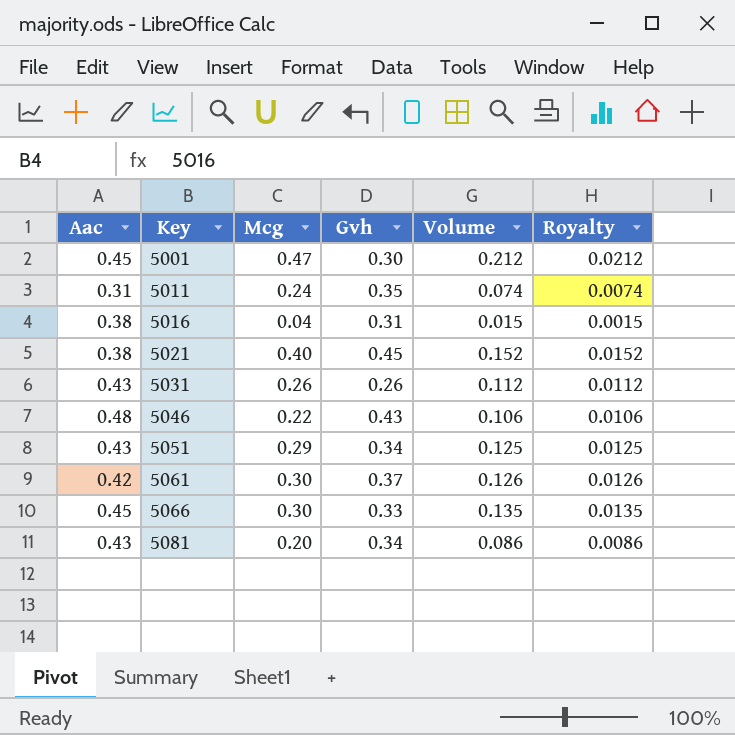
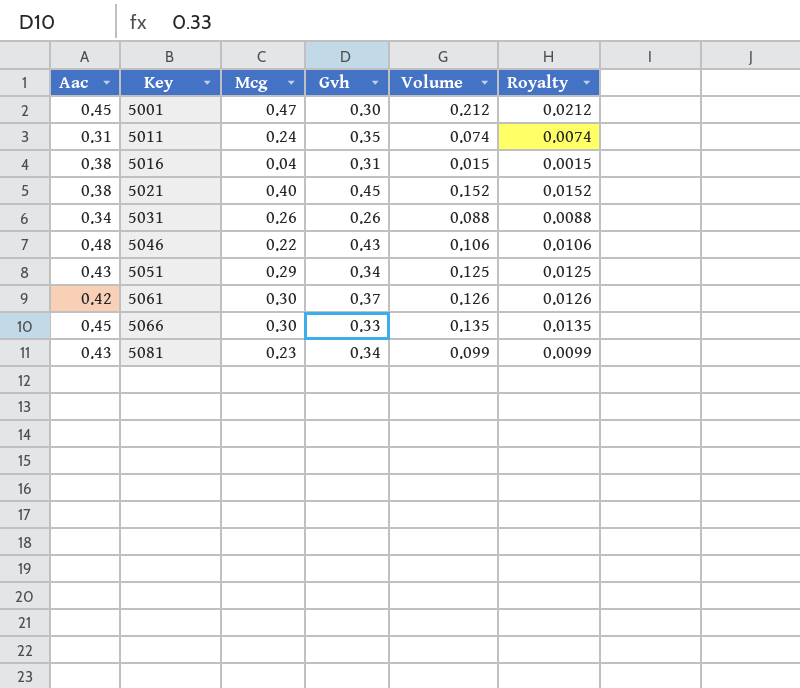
5031 | Aac: 0.43 -> 0.34
5031 | Volume: 0.112 -> 0.088
5031 | Royalty: 0.0112 -> 0.0088
5081 | Mcg: 0.20 -> 0.23
5081 | Volume: 0.086 -> 0.099
5081 | Royalty: 0.0086 -> 0.0099

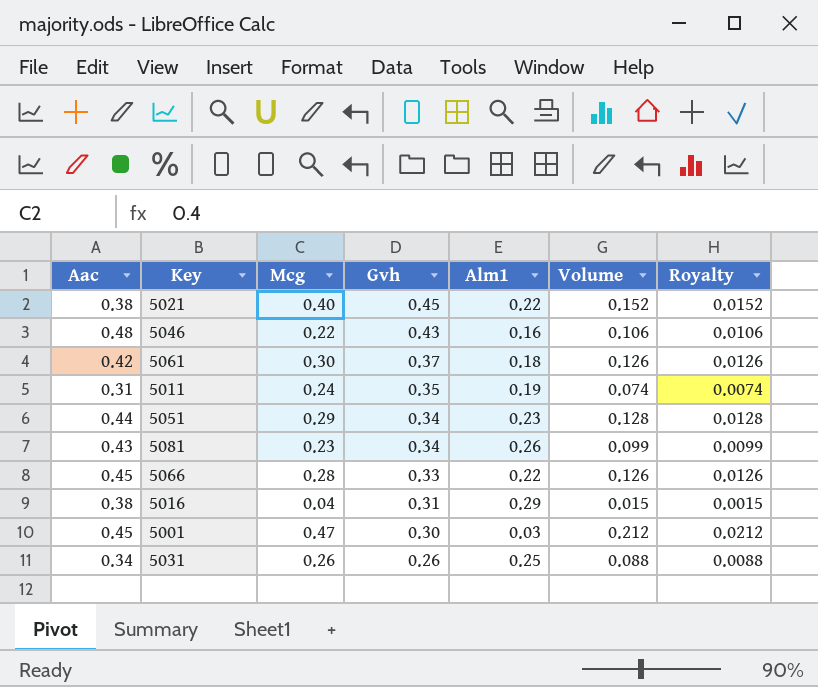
row order: Key ascending -> Gvh descending
column Alm1 | position: none -> 5
5051 | Aac: 0.43 -> 0.44
5051 | Volume: 0.125 -> 0.128
5051 | Royalty: 0.0125 -> 0.0128
5066 | Mcg: 0.30 -> 0.28
5066 | Volume: 0.135 -> 0.126
5066 | Royalty: 0.0135 -> 0.0126

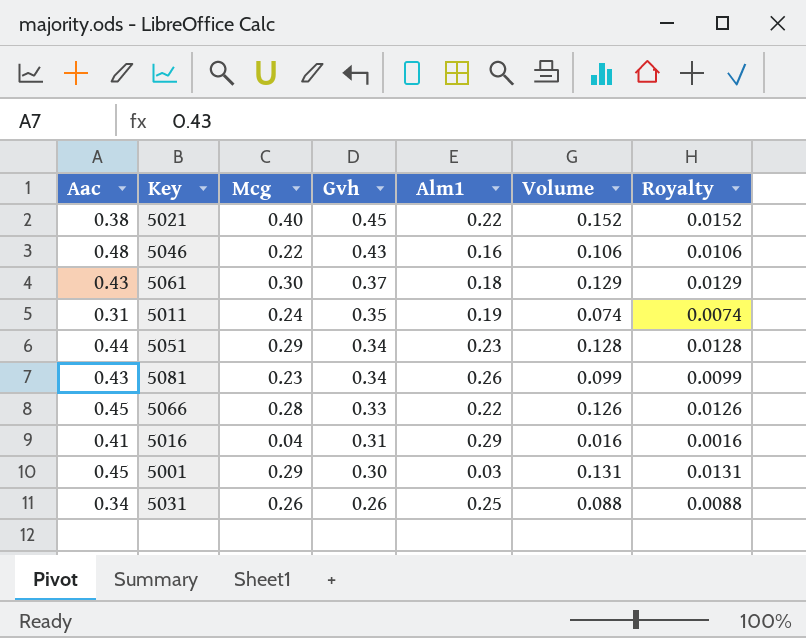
5061 | Aac: 0.42 -> 0.43
5061 | Volume: 0.126 -> 0.129
5061 | Royalty: 0.0126 -> 0.0129
5016 | Aac: 0.38 -> 0.41
5016 | Volume: 0.015 -> 0.016
5016 | Royalty: 0.0015 -> 0.0016
5001 | Mcg: 0.47 -> 0.29
5001 | Volume: 0.212 -> 0.131
5001 | Royalty: 0.0212 -> 0.0131

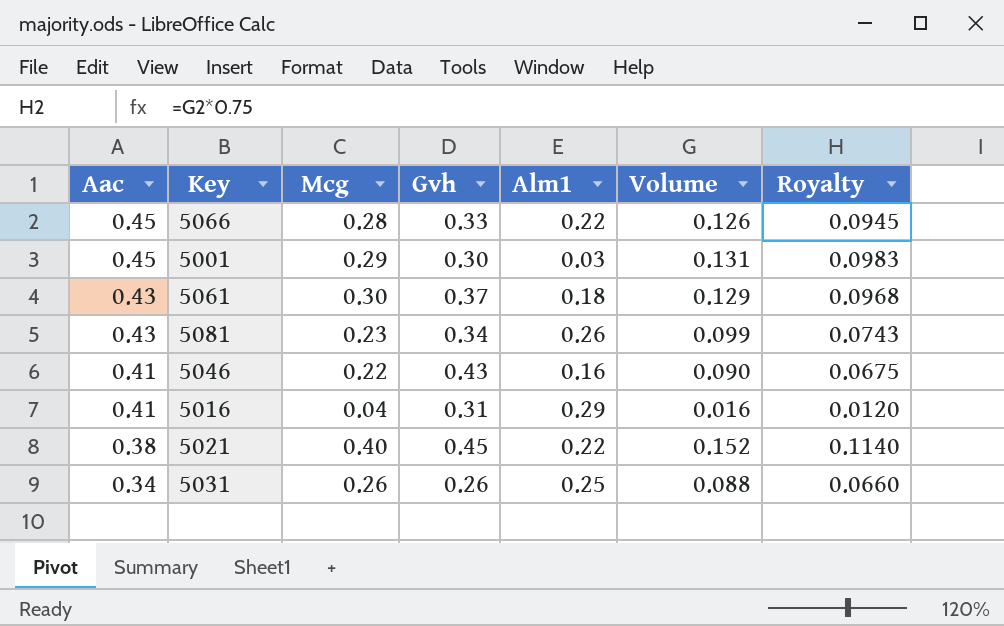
row order: Gvh descending -> Aac descending
column Royalty | formula: [Volume] * 0.1 -> [Volume] * 0.75
row 5011: 0.31 | 0.24 | 0.35 | 0.19 | 0.074 | 0.0074 -> none
row 5051: 0.44 | 0.29 | 0.34 | 0.23 | 0.128 | 0.0128 -> none
5046 | Aac: 0.48 -> 0.41
5046 | Volume: 0.106 -> 0.090

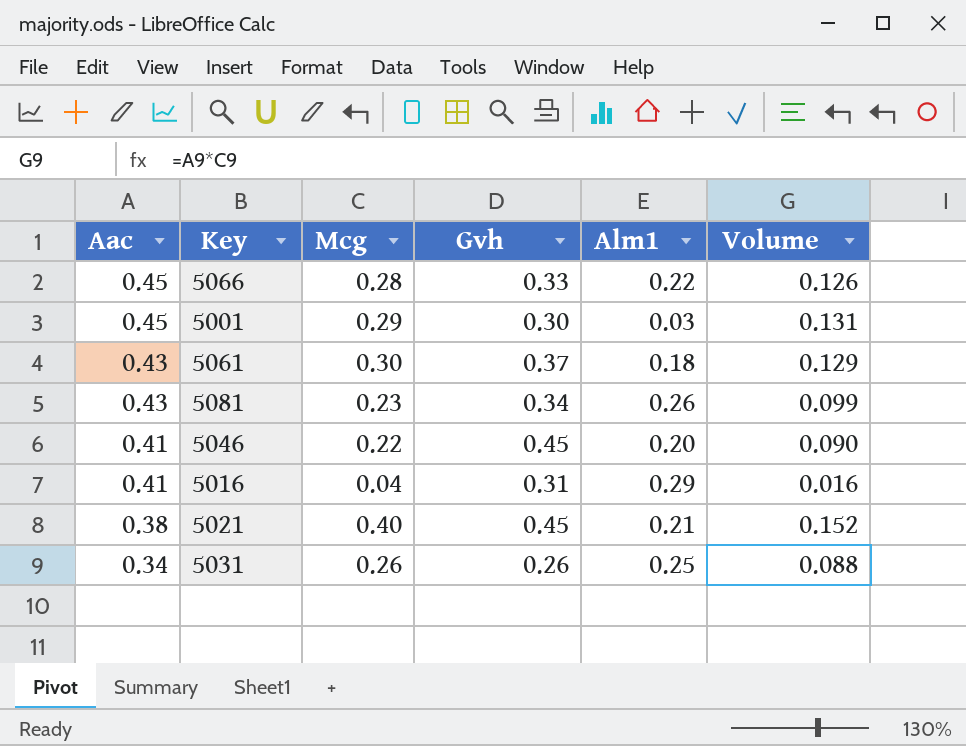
column Royalty | formula: [Volume] * 0.75 -> none
5046 | Gvh: 0.43 -> 0.45
5046 | Alm1: 0.16 -> 0.20
5021 | Alm1: 0.22 -> 0.21

